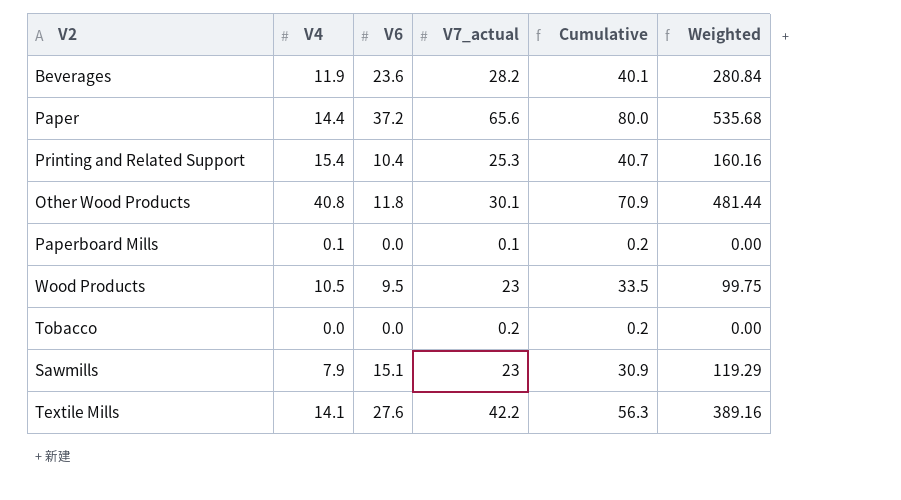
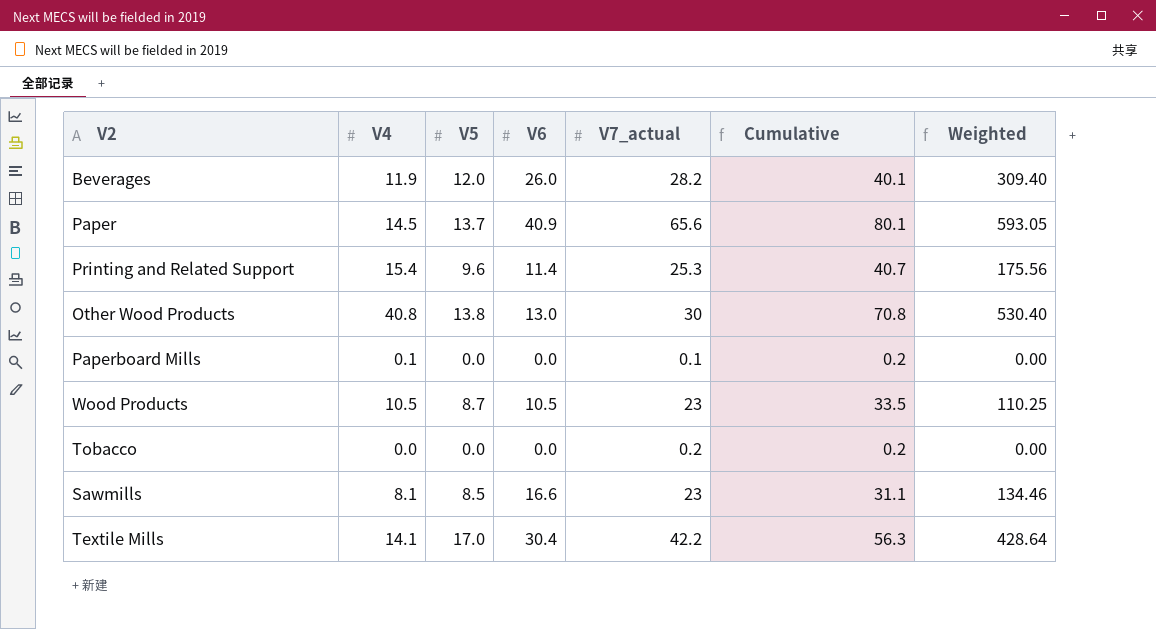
column V5 | position: none -> 3
Beverages | V6: 23.6 -> 26.0
Beverages | Weighted: 280.84 -> 309.40
Paper | V4: 14.4 -> 14.5
Paper | V6: 37.2 -> 40.9
Paper | Cumulative: 80.0 -> 80.1
Paper | Weighted: 535.68 -> 593.05
Printing and Related Support | V6: 10.4 -> 11.4
Printing and Related Support | Weighted: 160.16 -> 175.56
Other Wood Products | V6: 11.8 -> 13.0
Other Wood Products | V7_actual: 30.1 -> 30
Other Wood Products | Cumulative: 70.9 -> 70.8
Other Wood Products | Weighted: 481.44 -> 530.40
Wood Products | V6: 9.5 -> 10.5
Wood Products | Weighted: 99.75 -> 110.25
Sawmills | V4: 7.9 -> 8.1
Sawmills | V6: 15.1 -> 16.6
Sawmills | Cumulative: 30.9 -> 31.1
Sawmills | Weighted: 119.29 -> 134.46
Textile Mills | V6: 27.6 -> 30.4
Textile Mills | Weighted: 389.16 -> 428.64

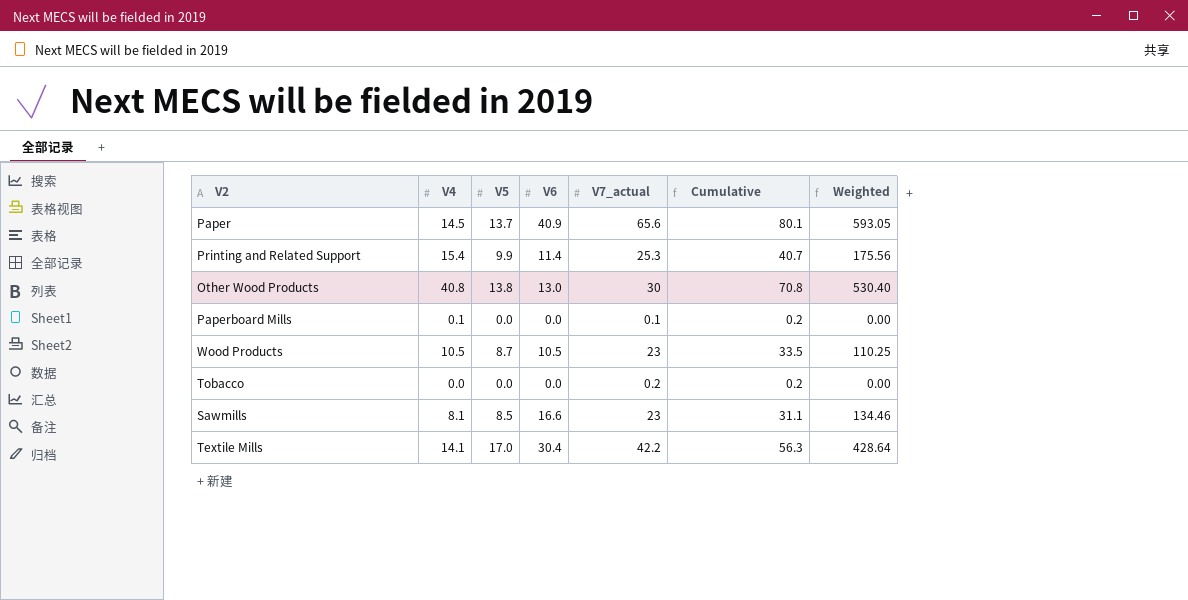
row Beverages: 11.9 | 12.0 | 26.0 | 28.2 | 40.1 | 309.40 -> none
Printing and Related Support | V5: 9.6 -> 9.9

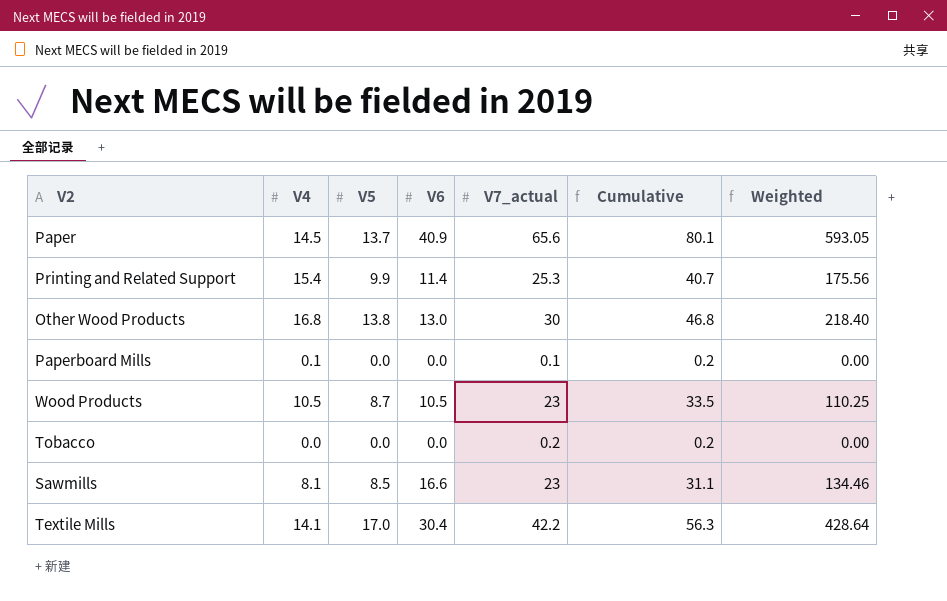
Other Wood Products | V4: 40.8 -> 16.8
Other Wood Products | Cumulative: 70.8 -> 46.8
Other Wood Products | Weighted: 530.40 -> 218.40

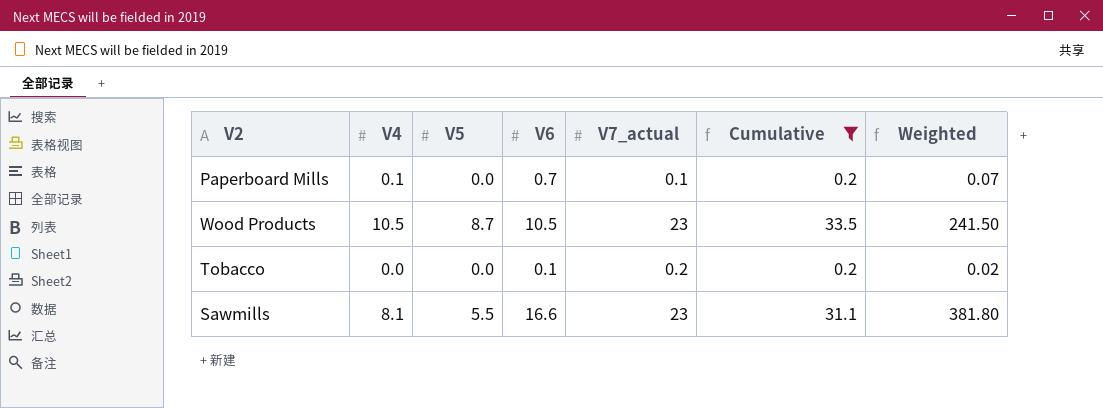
filter: none -> Cumulative <= 33.5
column Weighted | formula: [V4] * [V6] -> [V6] * [V7_actual]
Paperboard Mills | V6: 0.0 -> 0.7
Tobacco | V6: 0.0 -> 0.1
Sawmills | V5: 8.5 -> 5.5

